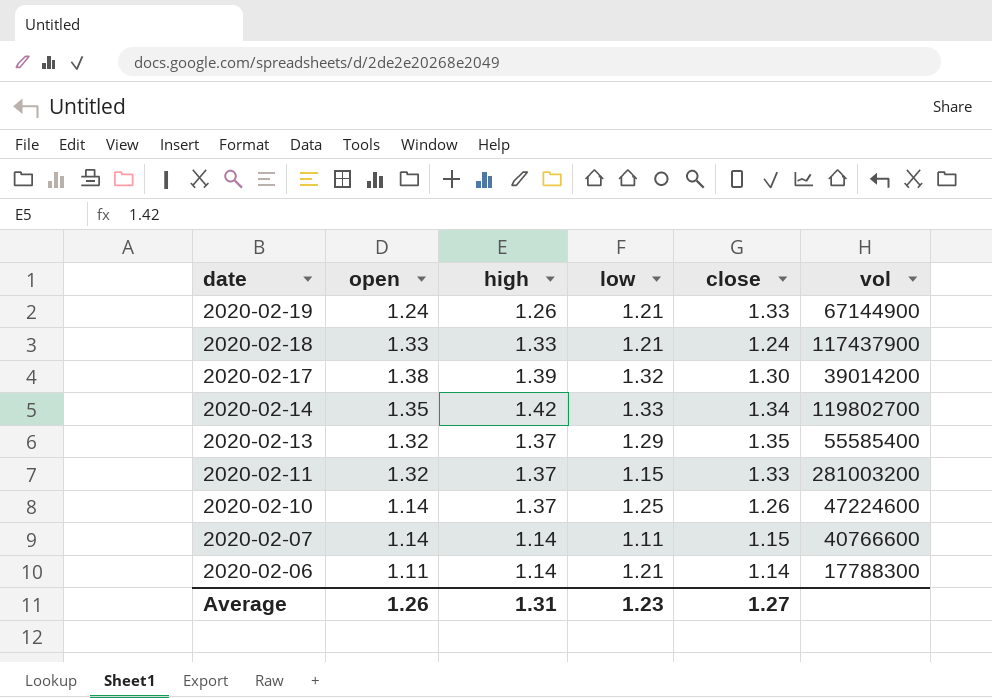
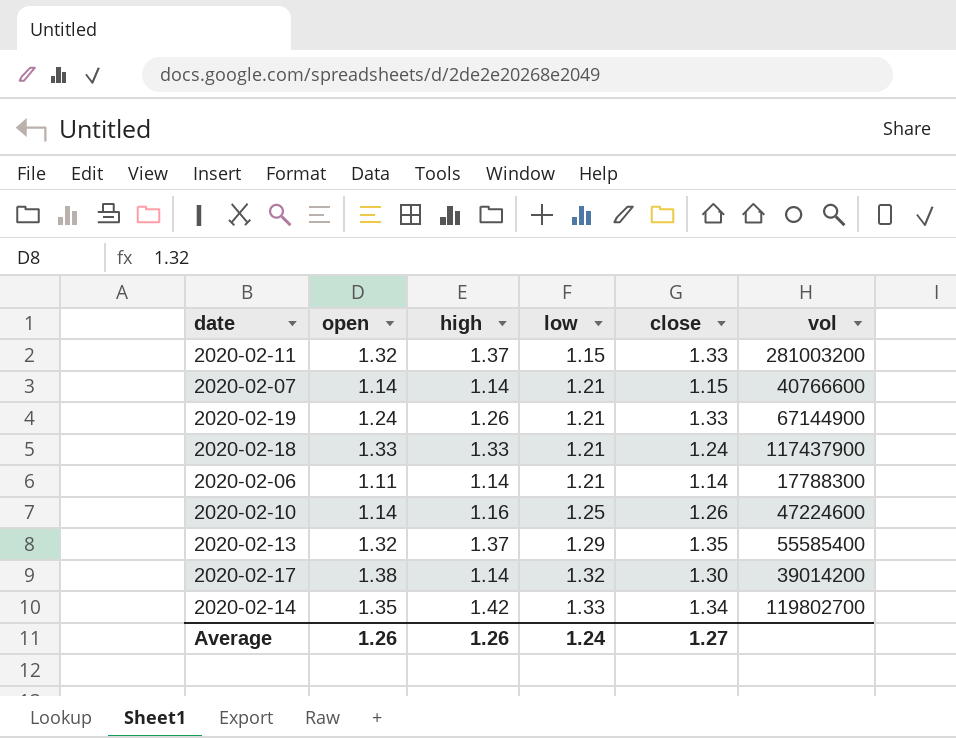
row order: date descending -> low ascending
2020-02-07 | low: 1.11 -> 1.21
2020-02-10 | high: 1.37 -> 1.16
2020-02-17 | high: 1.39 -> 1.14
Average | high: 1.31 -> 1.26
Average | low: 1.23 -> 1.24

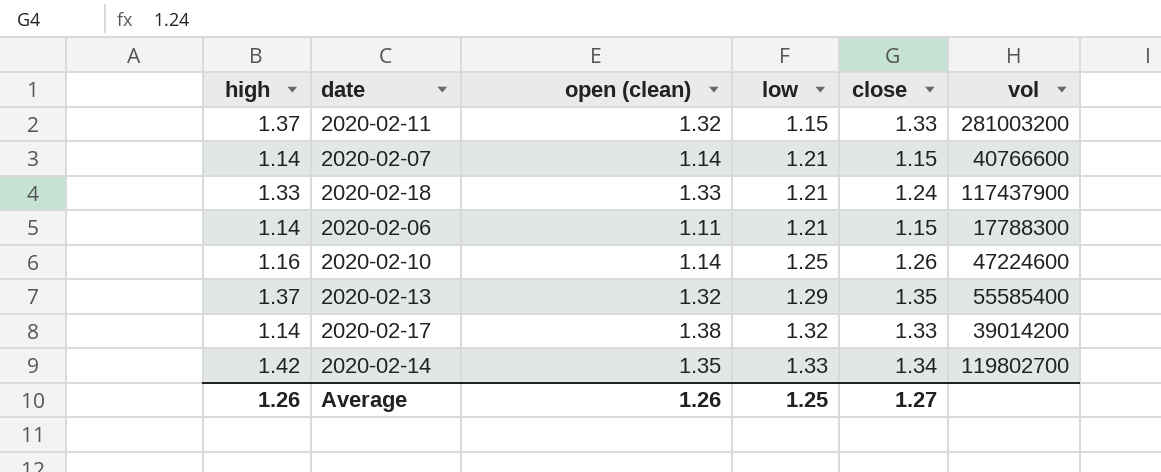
column high | position: 3 -> 1
column name: open -> open (clean)
row 2020-02-19: 1.24 | 1.26 | 1.21 | 1.33 | 67144900 -> none
2020-02-06 | close: 1.14 -> 1.15
2020-02-17 | close: 1.30 -> 1.33
Average | low: 1.24 -> 1.25

